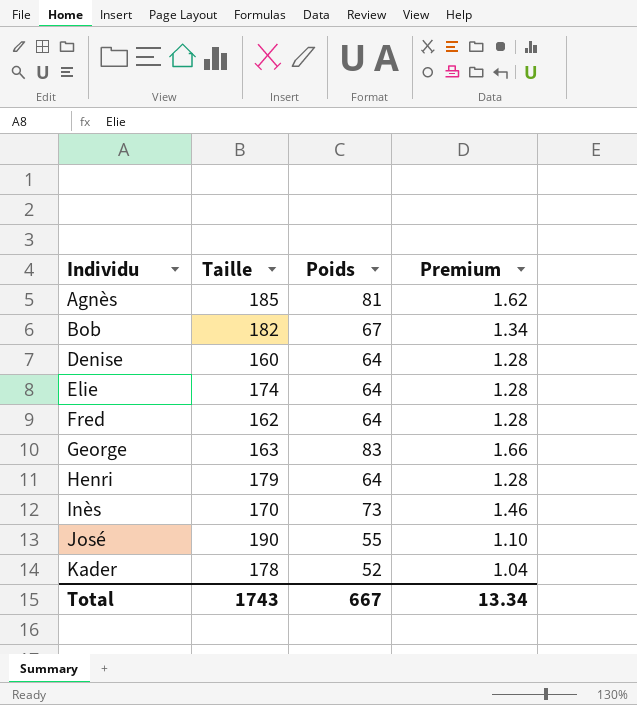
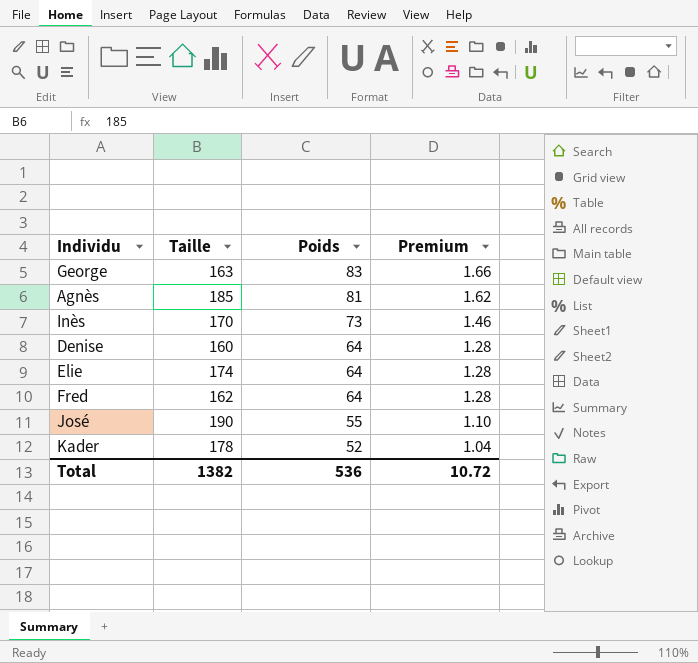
row order: Individu ascending -> Poids descending
row Bob: 182 | 67 | 1.34 -> none
row Henri: 179 | 64 | 1.28 -> none
Total | Taille: 1743 -> 1382
Total | Poids: 667 -> 536
Total | Premium: 13.34 -> 10.72

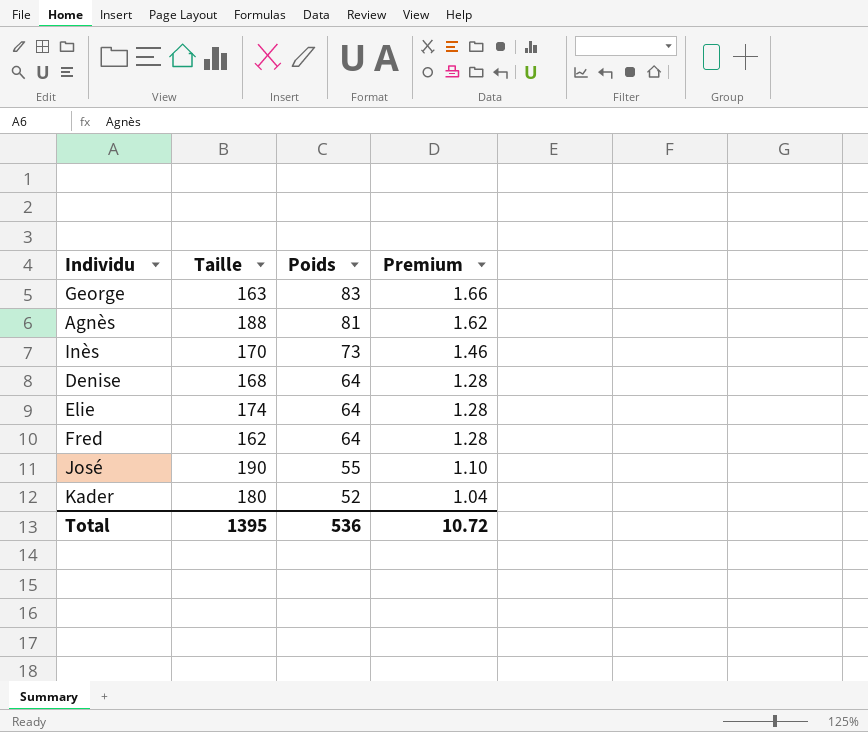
Agnès | Taille: 185 -> 188
Denise | Taille: 160 -> 168
Kader | Taille: 178 -> 180
Total | Taille: 1382 -> 1395

